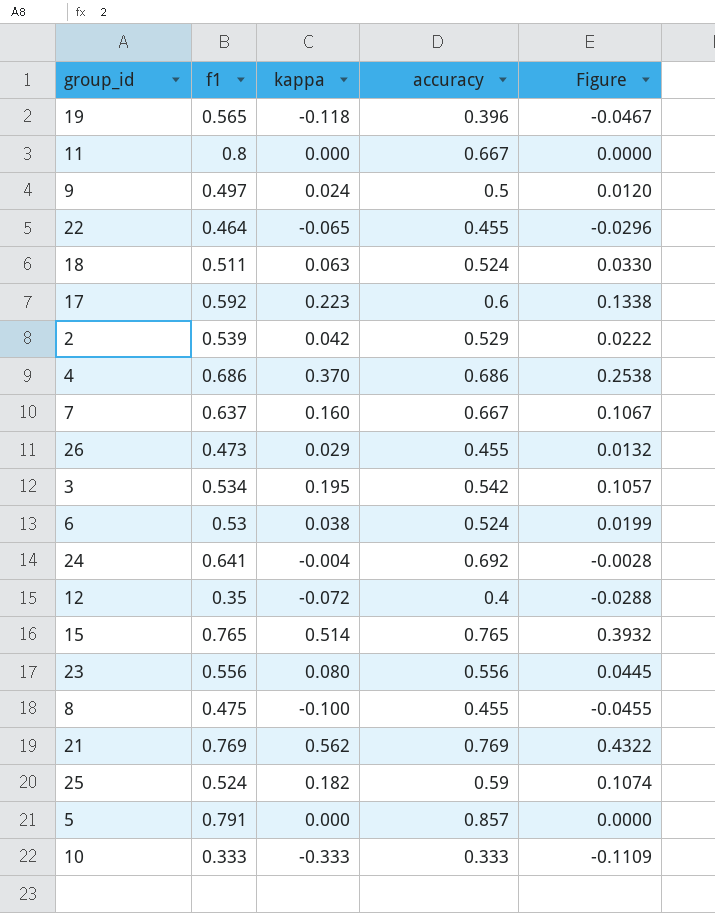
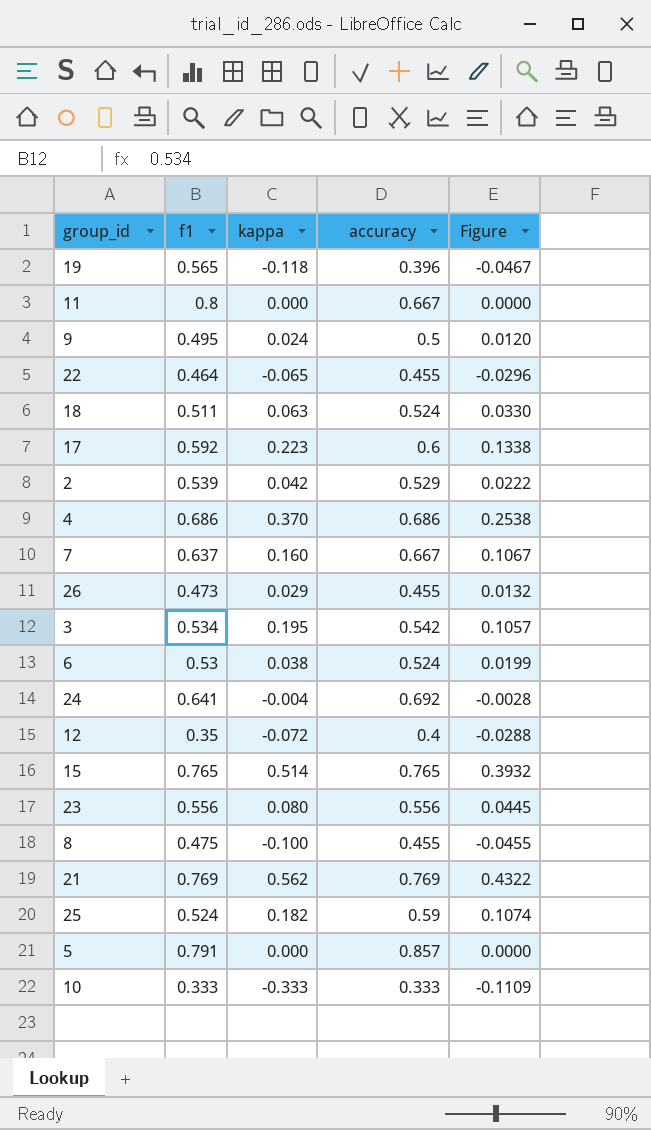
9 | f1: 0.497 -> 0.495

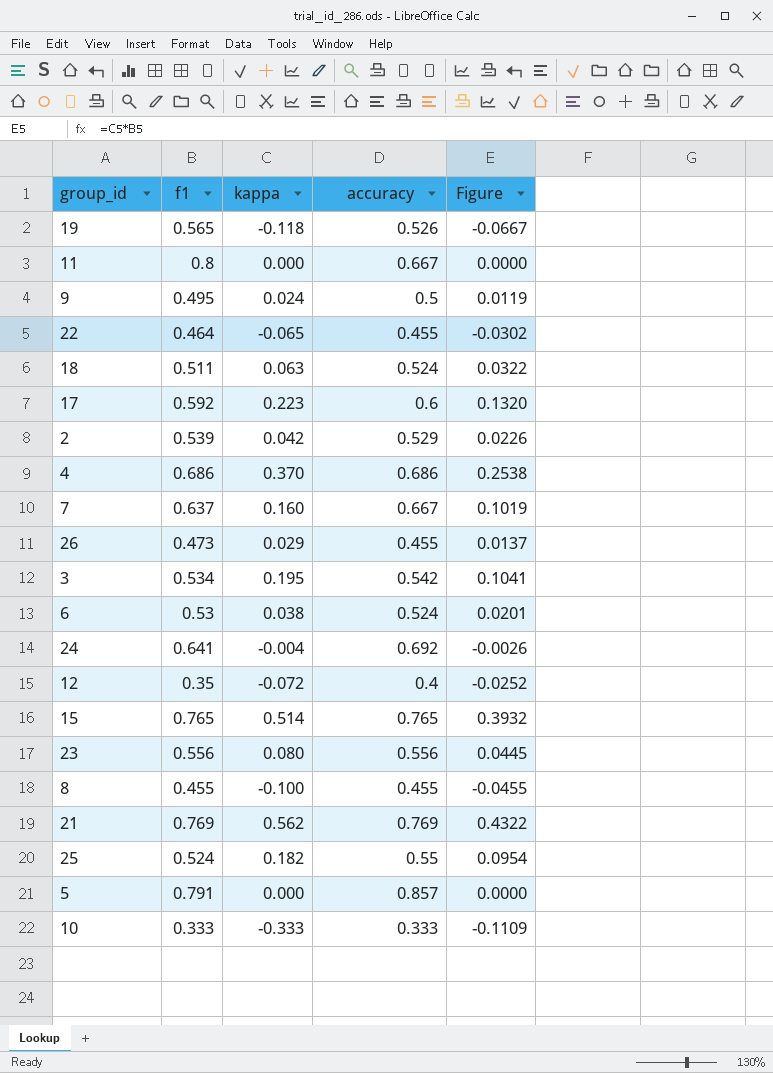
column Figure | formula: [kappa] * [accuracy] -> [f1] * [kappa]
19 | accuracy: 0.396 -> 0.526
8 | f1: 0.475 -> 0.455
25 | accuracy: 0.59 -> 0.55

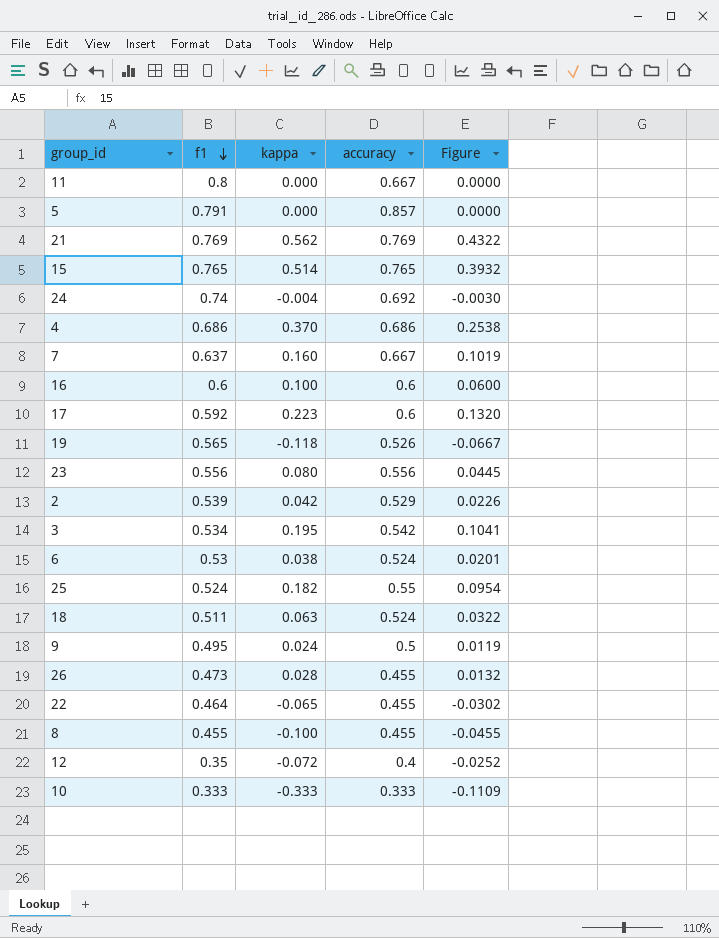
row order: none -> f1 descending
24 | f1: 0.641 -> 0.74
24 | Figure: -0.0026 -> -0.0030
row 16: none -> 0.6 | 0.100 | 0.6 | 0.0600
26 | kappa: 0.029 -> 0.028
26 | Figure: 0.0137 -> 0.0132

